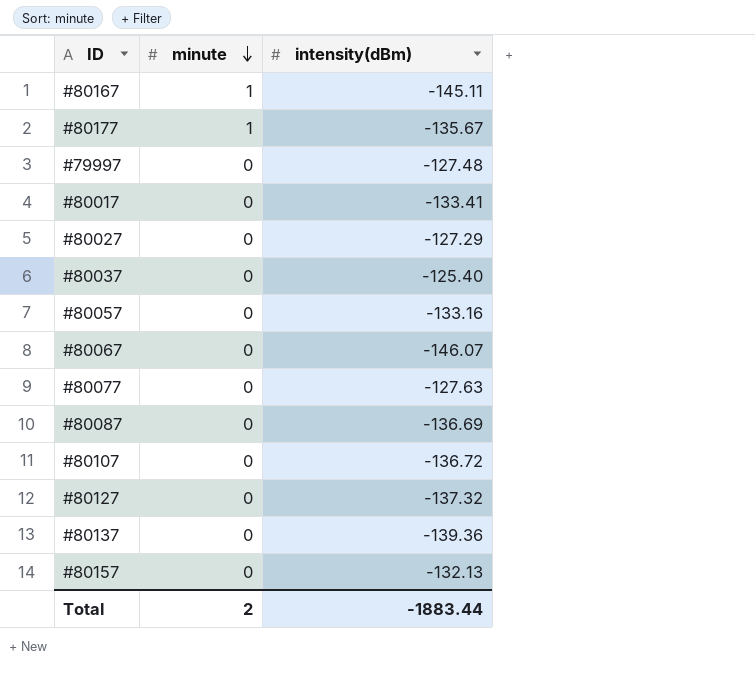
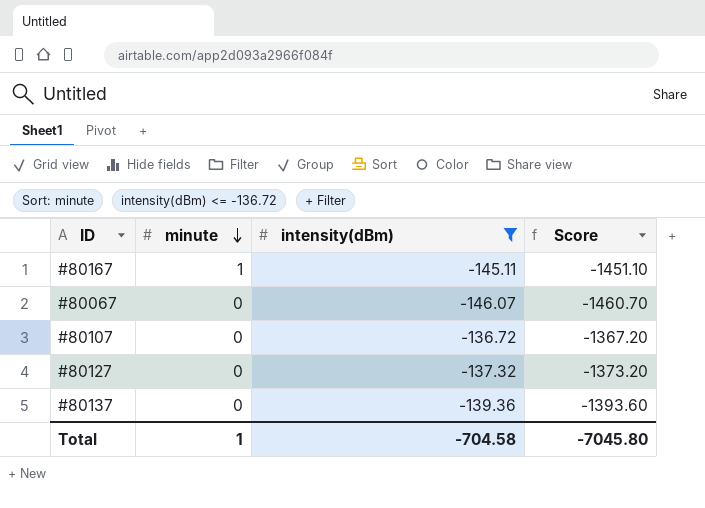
filter: none -> intensity(dBm) <= -136.72
column Score | formula: none -> [intensity(dBm)] * 10
Total | minute: 2 -> 1
Total | intensity(dBm): -1883.44 -> -704.58

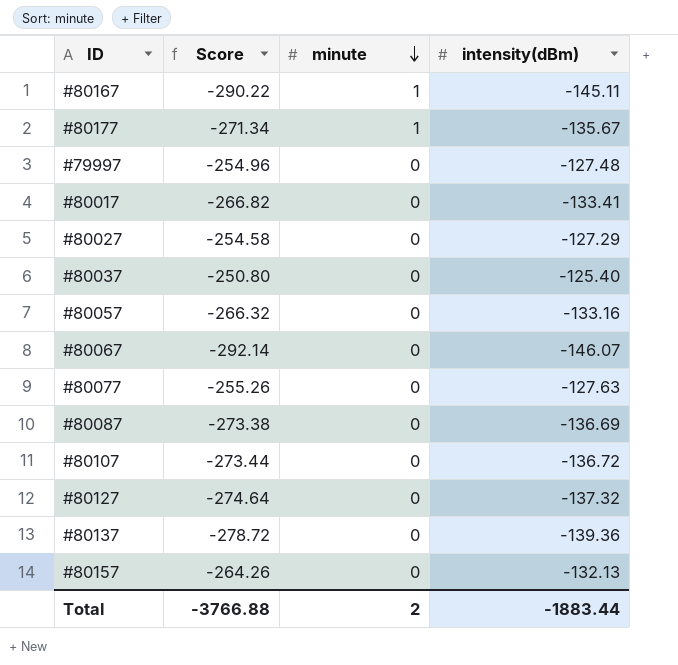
filter: intensity(dBm) <= -136.72 -> none
column Score | formula: [intensity(dBm)] * 10 -> [intensity(dBm)] * 2
column Score | position: 4 -> 2
Total | Score: -7045.80 -> -3766.88
Total | minute: 1 -> 2
Total | intensity(dBm): -704.58 -> -1883.44

